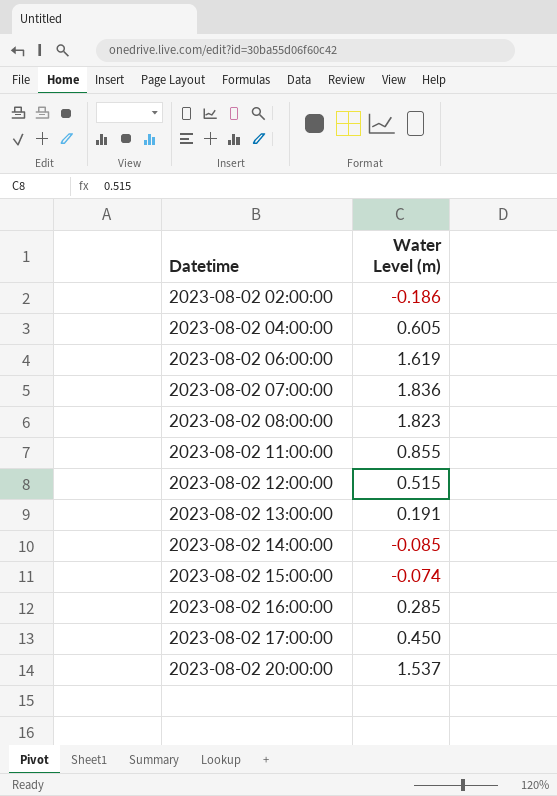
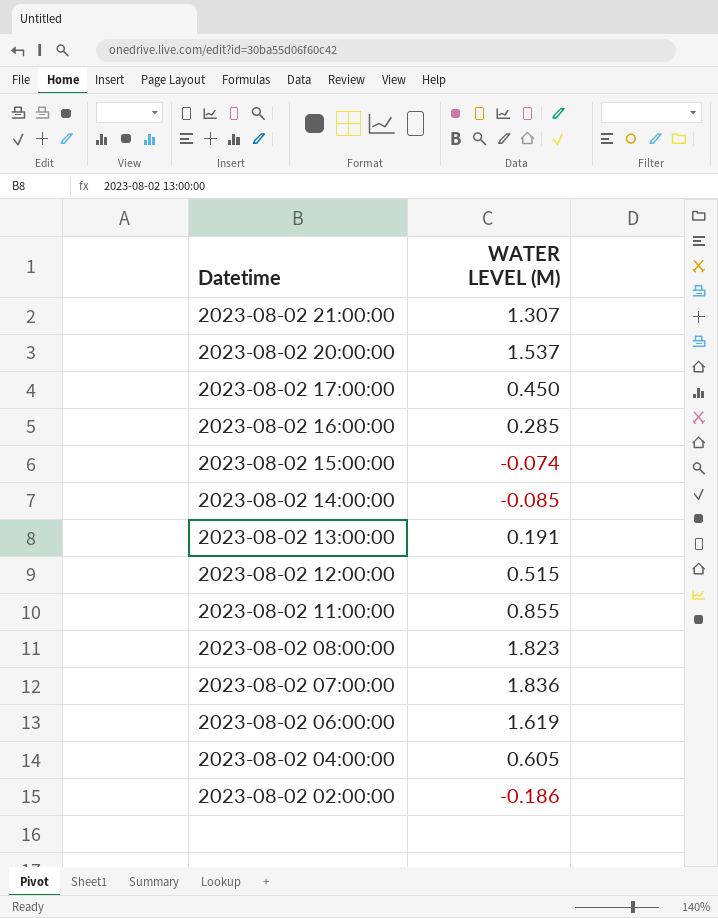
row order: Datetime ascending -> Datetime descending
column name: Water Level (m) -> WATER LEVEL (M)
row 2023-08-02 21:00:00: none -> 1.307

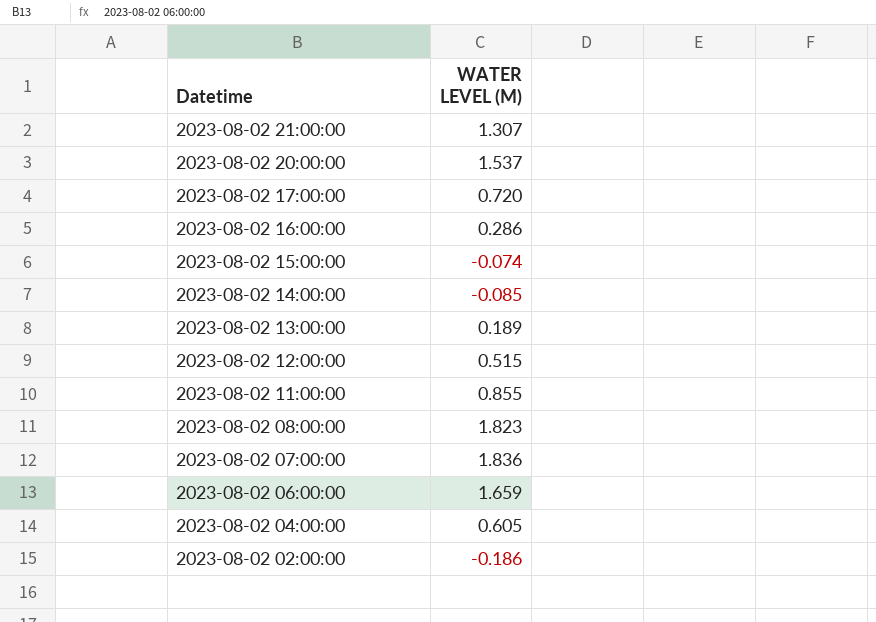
2023-08-02 17:00:00 | WATER LEVEL (M): 0.450 -> 0.720
2023-08-02 16:00:00 | WATER LEVEL (M): 0.285 -> 0.286
2023-08-02 13:00:00 | WATER LEVEL (M): 0.191 -> 0.189
2023-08-02 06:00:00 | WATER LEVEL (M): 1.619 -> 1.659

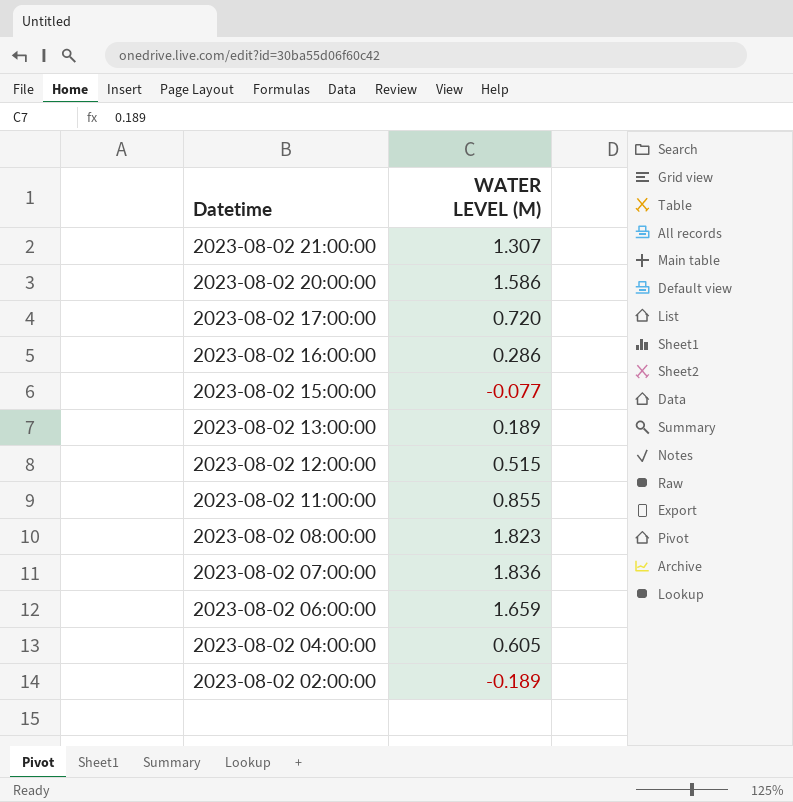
row 2023-08-02 14:00:00: -0.085 -> none
2023-08-02 20:00:00 | WATER LEVEL (M): 1.537 -> 1.586
2023-08-02 15:00:00 | WATER LEVEL (M): -0.074 -> -0.077
2023-08-02 02:00:00 | WATER LEVEL (M): -0.186 -> -0.189

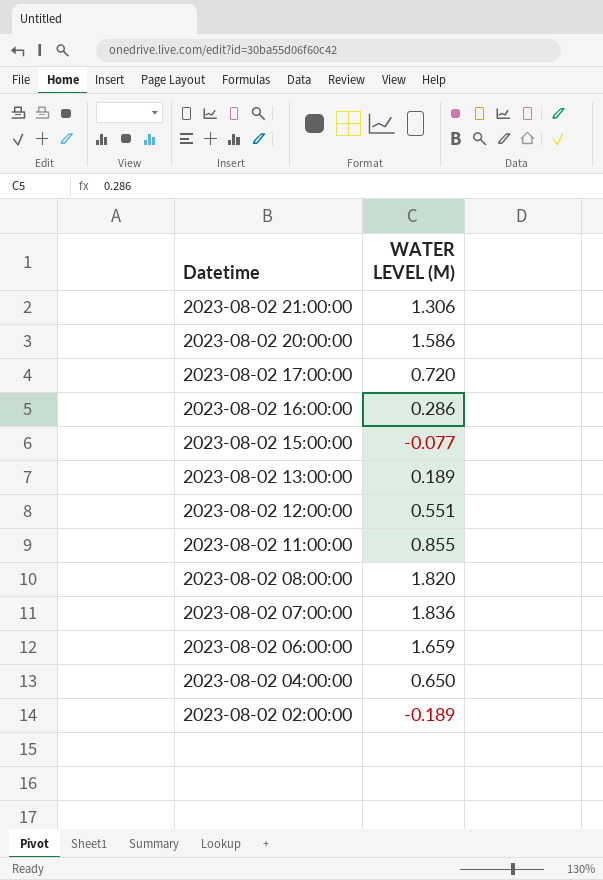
2023-08-02 21:00:00 | WATER LEVEL (M): 1.307 -> 1.306
2023-08-02 12:00:00 | WATER LEVEL (M): 0.515 -> 0.551
2023-08-02 08:00:00 | WATER LEVEL (M): 1.823 -> 1.820
2023-08-02 04:00:00 | WATER LEVEL (M): 0.605 -> 0.650

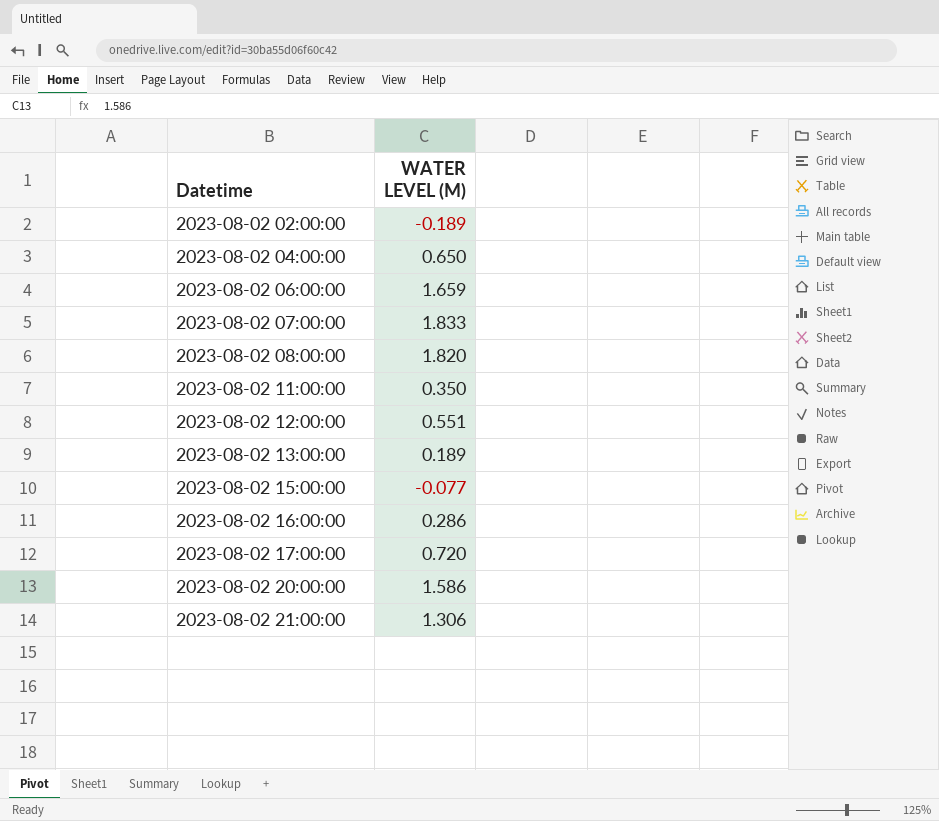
row order: Datetime descending -> Datetime ascending
2023-08-02 07:00:00 | WATER LEVEL (M): 1.836 -> 1.833
2023-08-02 11:00:00 | WATER LEVEL (M): 0.855 -> 0.350

